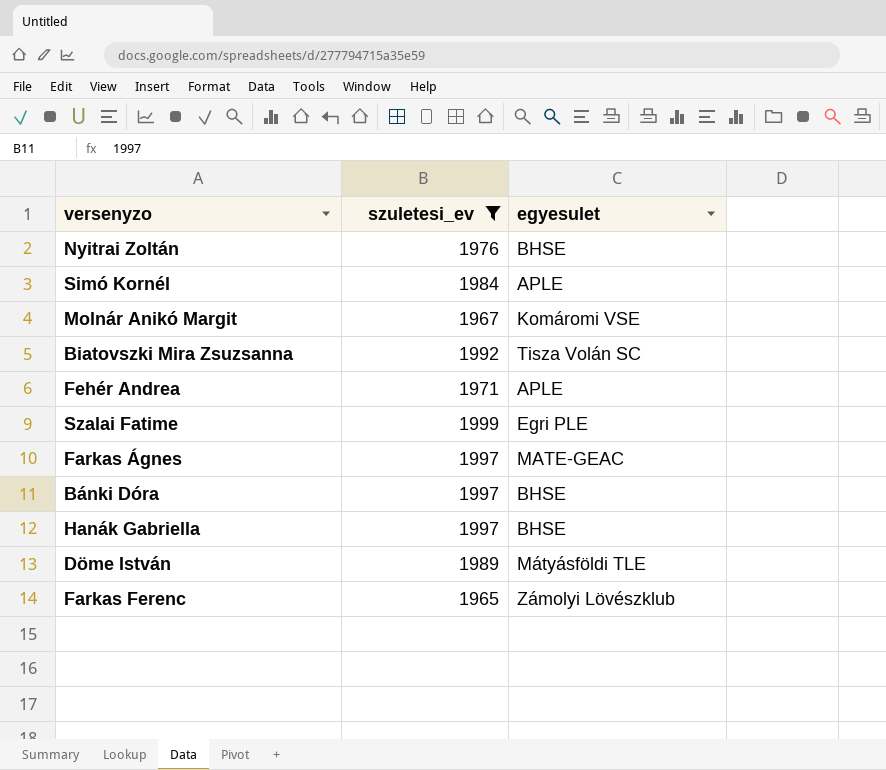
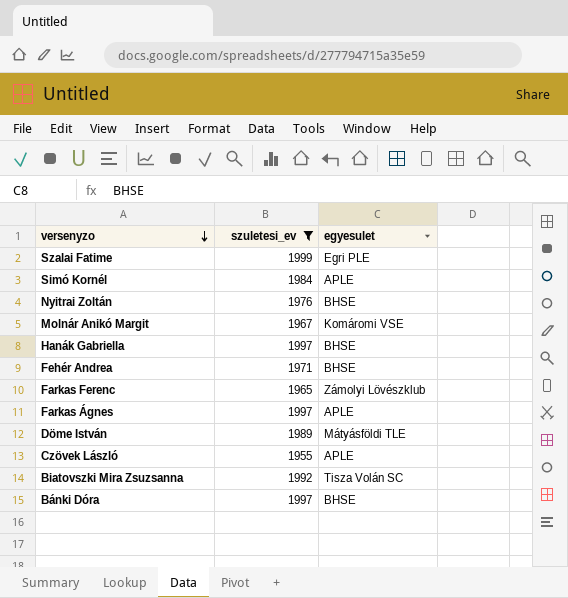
row order: none -> versenyzo descending
Fehér Andrea | egyesulet: APLE -> BHSE
Farkas Ágnes | egyesulet: MATE-GEAC -> APLE
row Czövek László: none -> 1955 | APLE

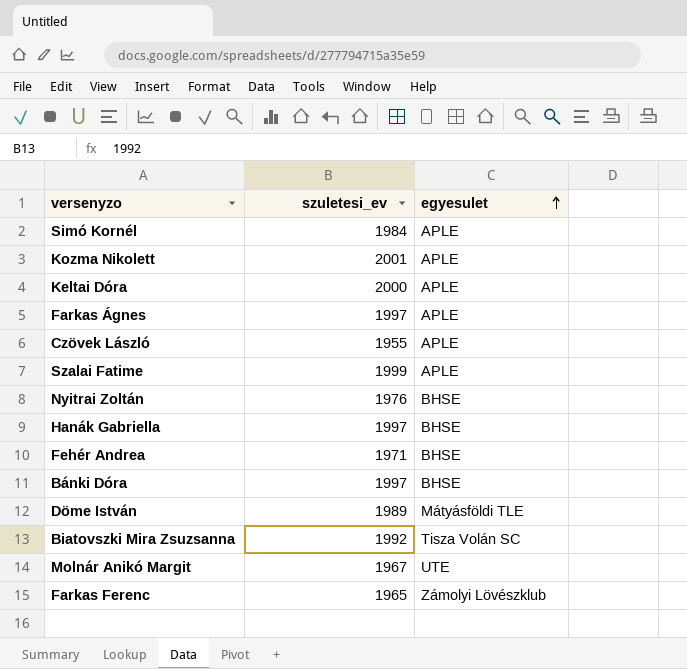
filter: szuletesi_ev <= 1999 -> none
row order: versenyzo descending -> egyesulet ascending
Szalai Fatime | egyesulet: Egri PLE -> APLE
Molnár Anikó Margit | egyesulet: Komáromi VSE -> UTE

